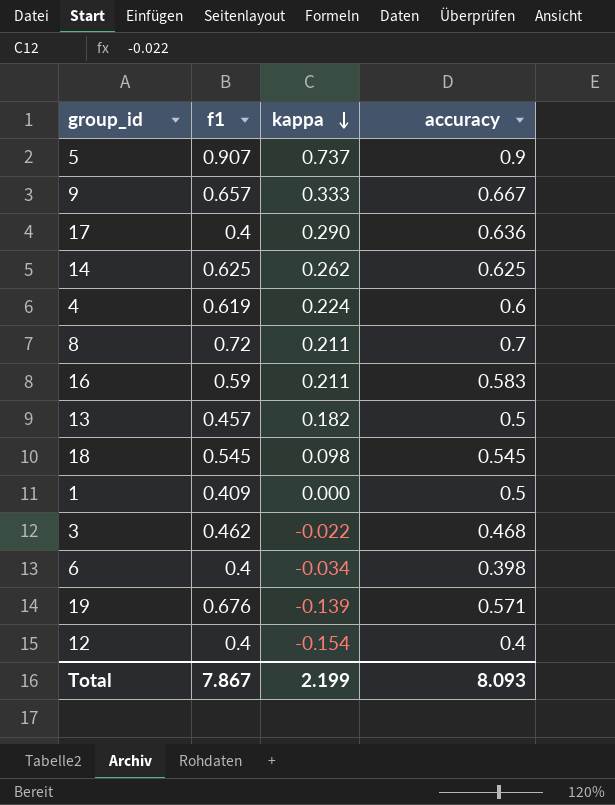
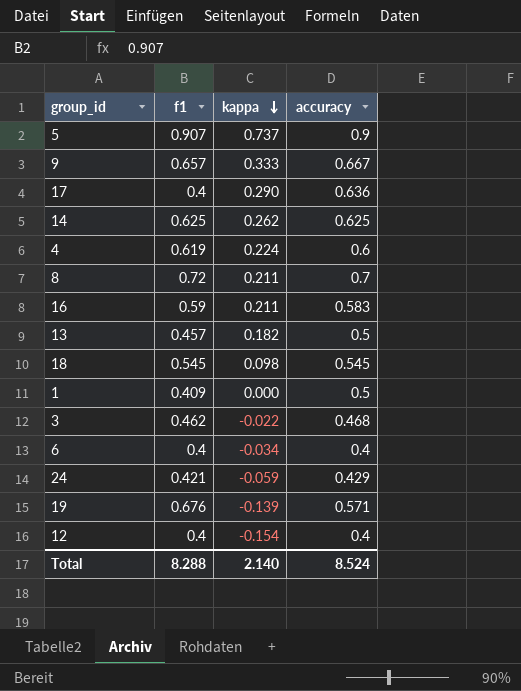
6 | accuracy: 0.398 -> 0.4
row 24: none -> 0.421 | -0.059 | 0.429
Total | f1: 7.867 -> 8.288
Total | kappa: 2.199 -> 2.140
Total | accuracy: 8.093 -> 8.524

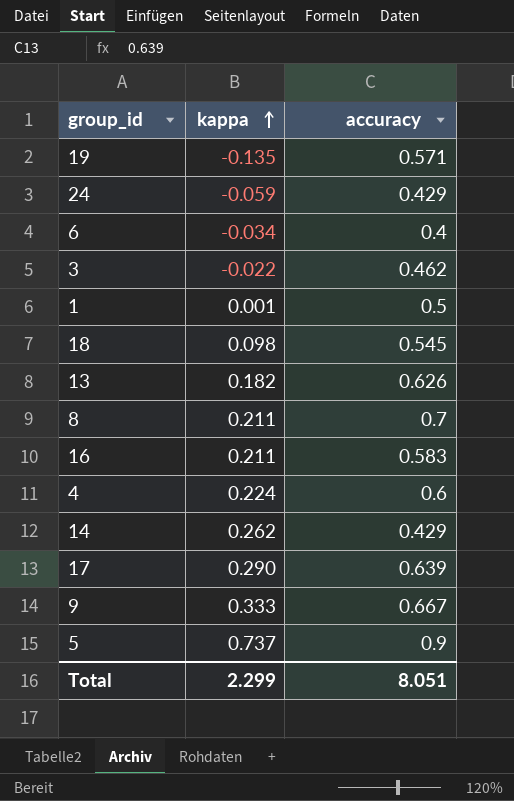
row order: kappa descending -> kappa ascending
column f1 | position: 2 -> none
row 12: 0.4 | -0.154 | 0.4 -> none
19 | kappa: -0.139 -> -0.135
3 | accuracy: 0.468 -> 0.462
1 | kappa: 0.000 -> 0.001
13 | accuracy: 0.5 -> 0.626
14 | accuracy: 0.625 -> 0.429
17 | accuracy: 0.636 -> 0.639
Total | kappa: 2.140 -> 2.299
Total | accuracy: 8.524 -> 8.051

